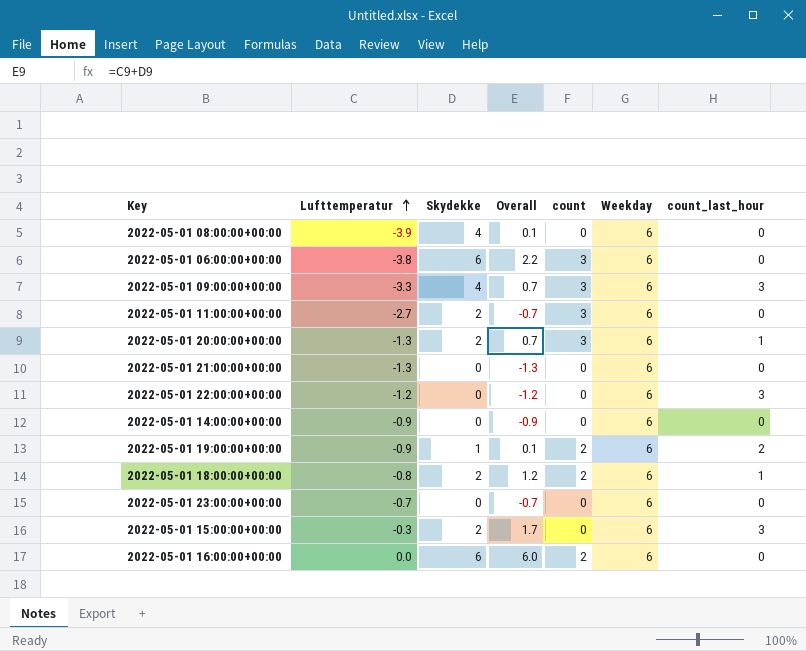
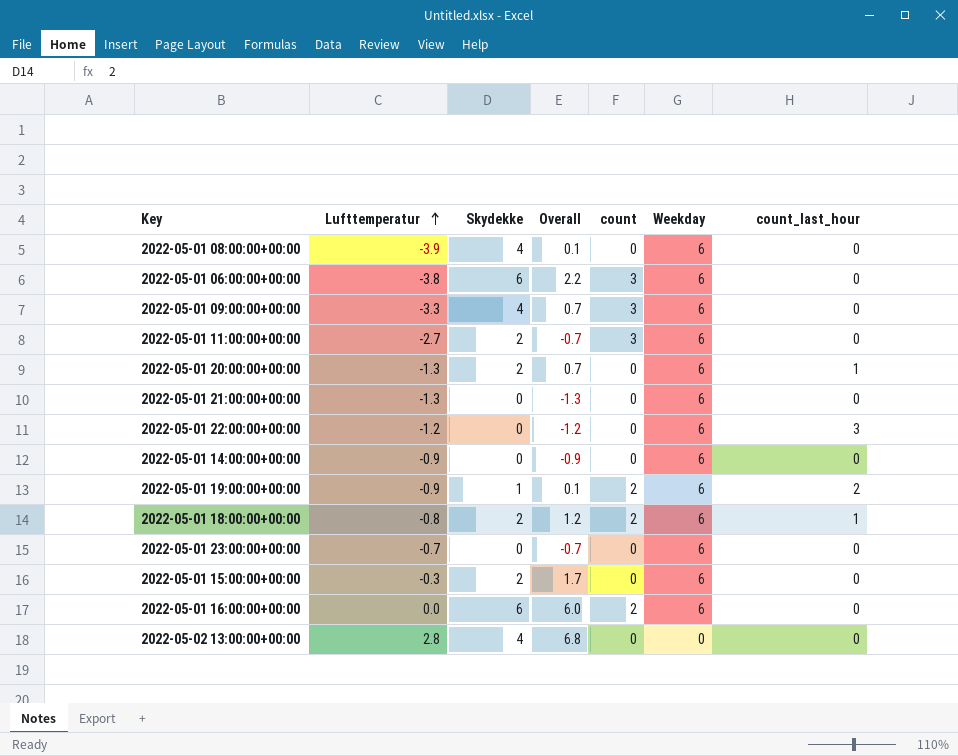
2022-05-01 09:00:00+00:00 | count_last_hour: 3 -> 0
2022-05-01 20:00:00+00:00 | count: 3 -> 0
2022-05-01 15:00:00+00:00 | count_last_hour: 3 -> 0
row 2022-05-02 13:00:00+00:00: none -> 2.8 | 4 | 6.8 | 0 | 0 | 0

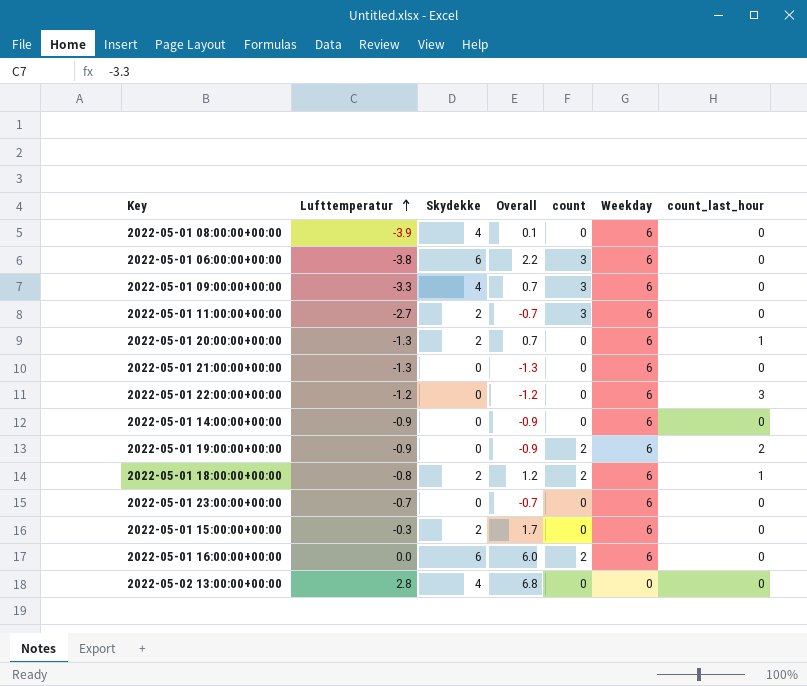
2022-05-01 19:00:00+00:00 | Skydekke: 1 -> 0
2022-05-01 19:00:00+00:00 | Overall: 0.1 -> -0.9

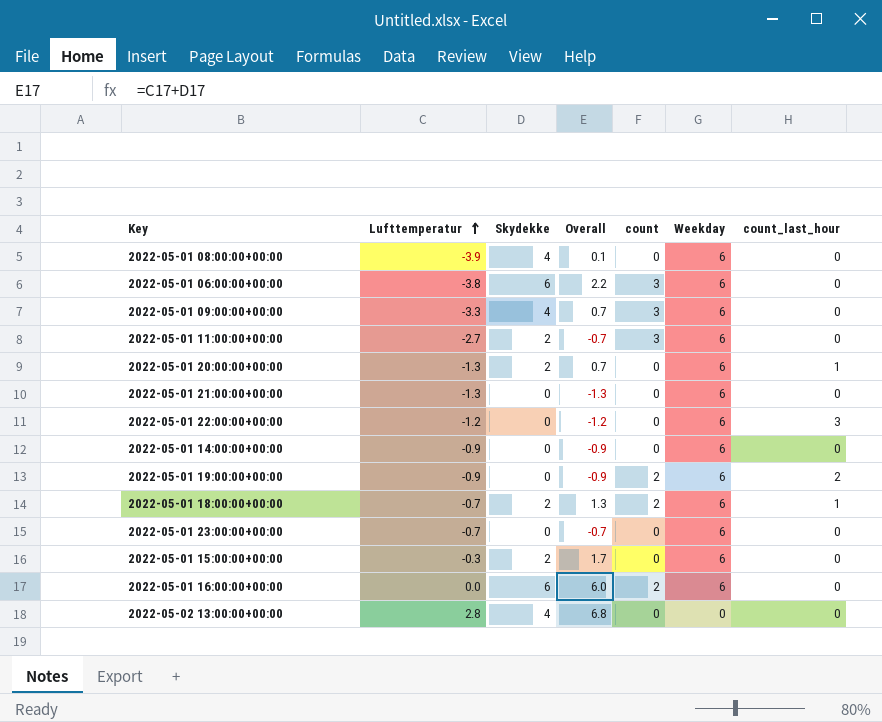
2022-05-01 18:00:00+00:00 | Lufttemperatur: -0.8 -> -0.7
2022-05-01 18:00:00+00:00 | Overall: 1.2 -> 1.3

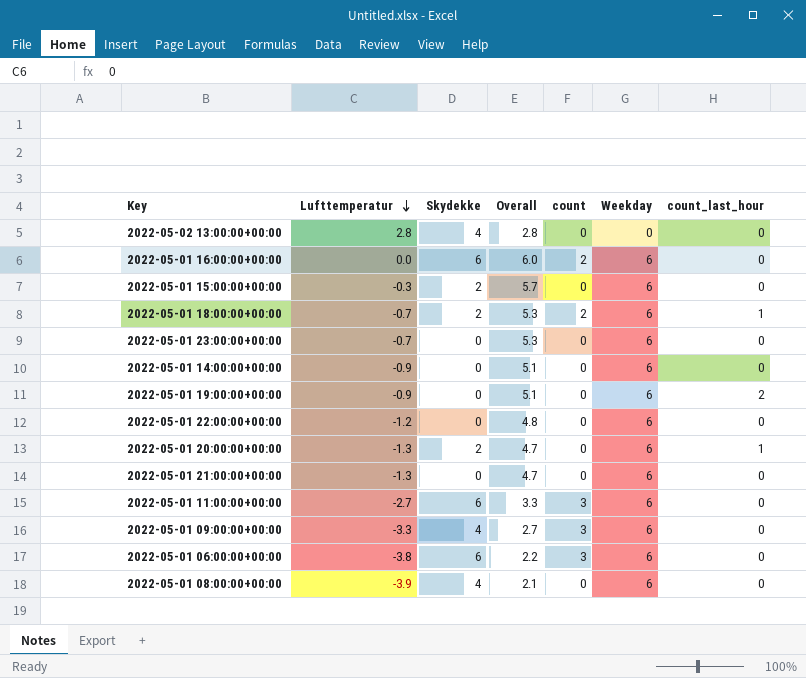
row order: Lufttemperatur ascending -> Lufttemperatur descending
column Overall | formula: [Lufttemperatur] + [Skydekke] -> [Lufttemperatur] + [Weekday]
2022-05-01 19:00:00+00:00 | count: 2 -> 0
2022-05-01 22:00:00+00:00 | count_last_hour: 3 -> 0
2022-05-01 11:00:00+00:00 | Skydekke: 2 -> 6

